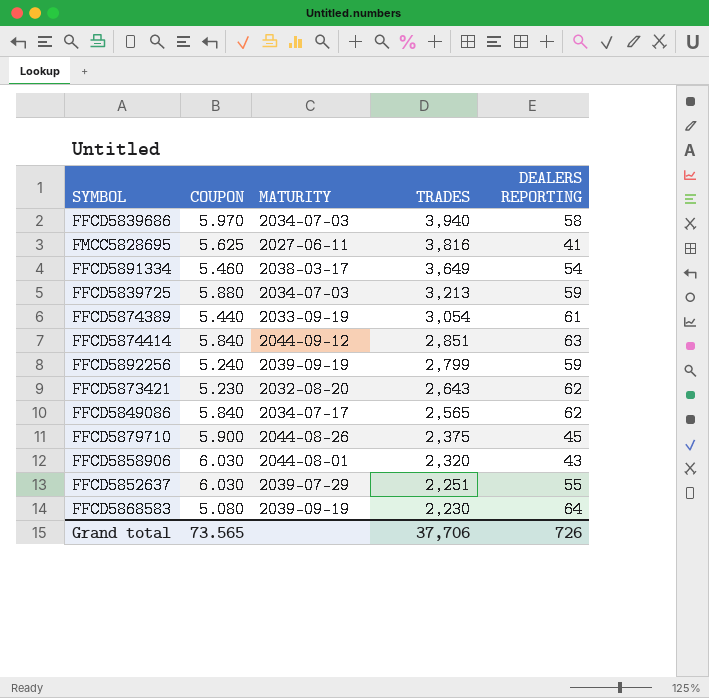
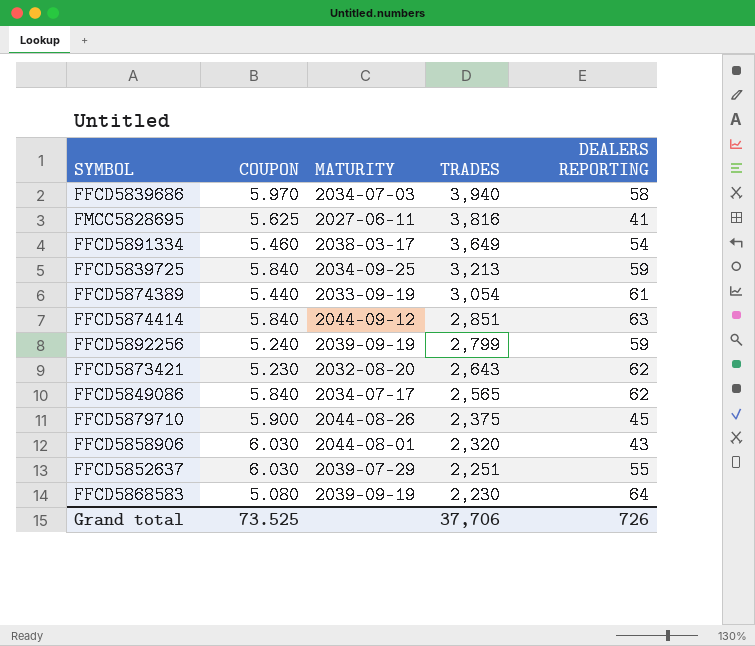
FFCD5839725 | COUPON: 5.880 -> 5.840
FFCD5839725 | MATURITY: 2034-07-03 -> 2034-09-25
Grand total | COUPON: 73.565 -> 73.525

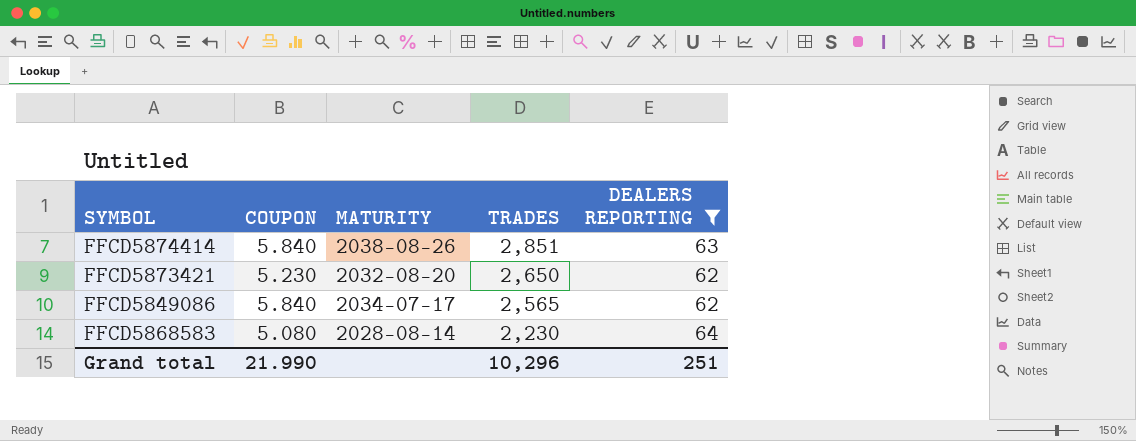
filter: none -> DEALERS REPORTING >= 62
FFCD5874414 | MATURITY: 2044-09-12 -> 2038-08-26
FFCD5873421 | TRADES: 2,643 -> 2,650
FFCD5868583 | MATURITY: 2039-09-19 -> 2028-08-14
Grand total | COUPON: 73.525 -> 21.990
Grand total | TRADES: 37,706 -> 10,296
Grand total | DEALERS REPORTING: 726 -> 251

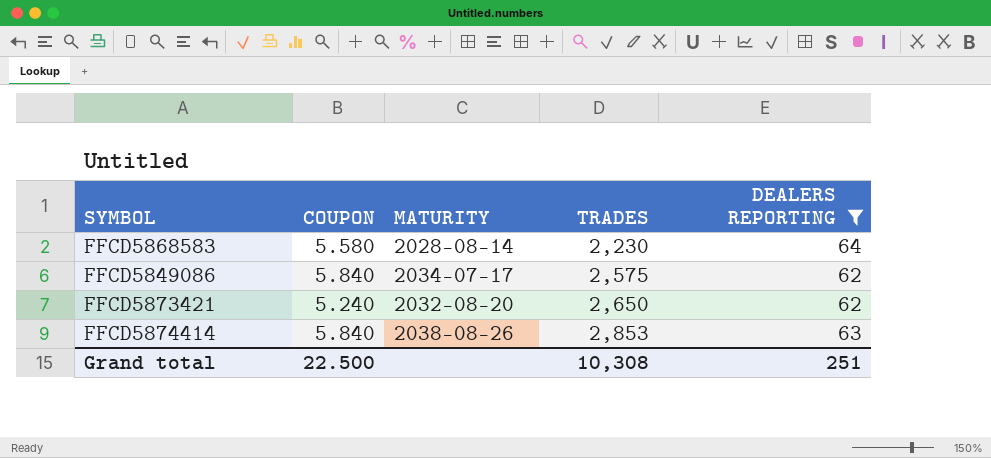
row order: TRADES descending -> TRADES ascending
FFCD5868583 | COUPON: 5.080 -> 5.580
FFCD5849086 | TRADES: 2,565 -> 2,575
FFCD5873421 | COUPON: 5.230 -> 5.240
FFCD5874414 | TRADES: 2,851 -> 2,853
Grand total | COUPON: 21.990 -> 22.500
Grand total | TRADES: 10,296 -> 10,308

